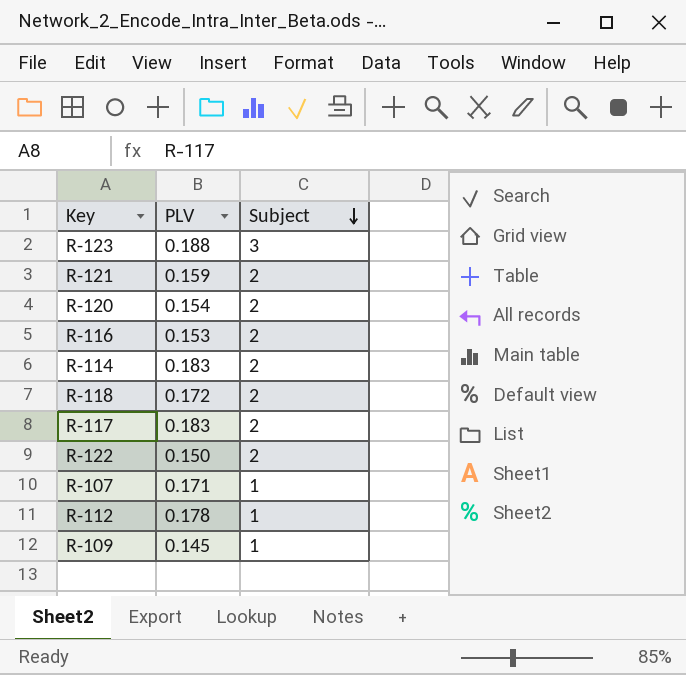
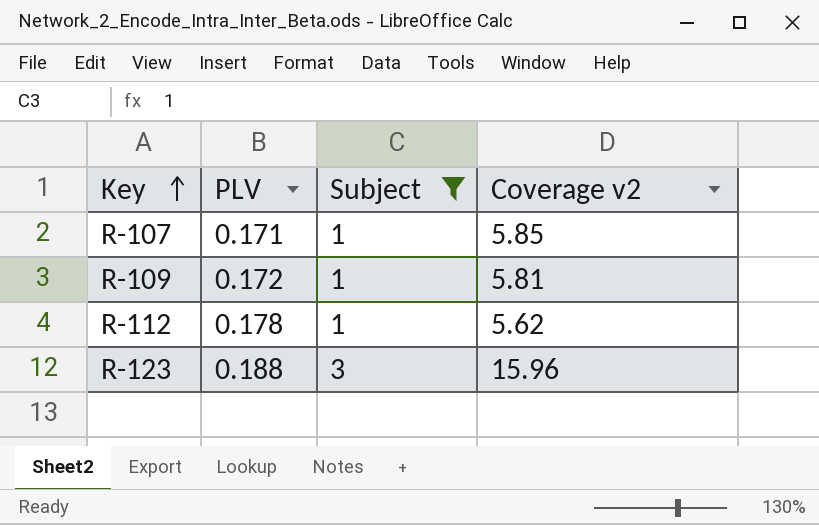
filter: none -> Subject != 2
row order: Subject descending -> Key ascending
column Coverage v2 | formula: none -> [Subject] / [PLV]
R-109 | PLV: 0.145 -> 0.172

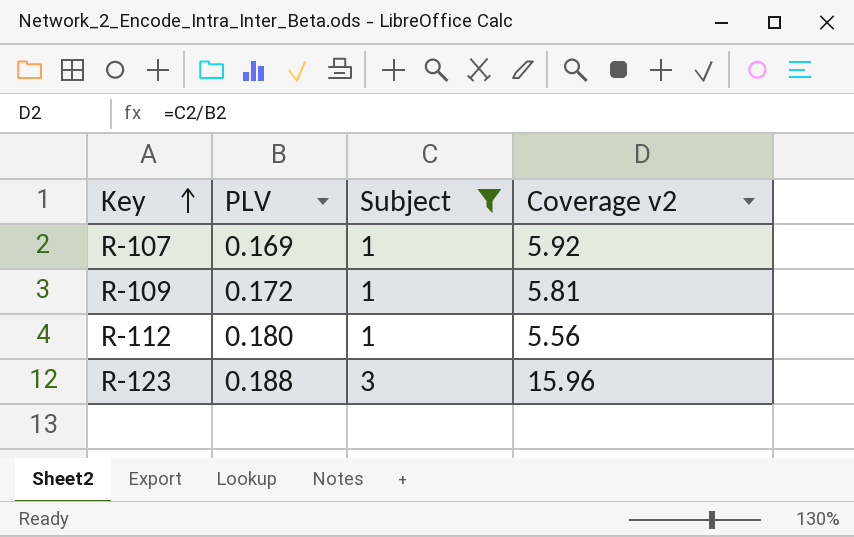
R-107 | PLV: 0.171 -> 0.169
R-107 | Coverage v2: 5.85 -> 5.92
R-112 | PLV: 0.178 -> 0.180
R-112 | Coverage v2: 5.62 -> 5.56

